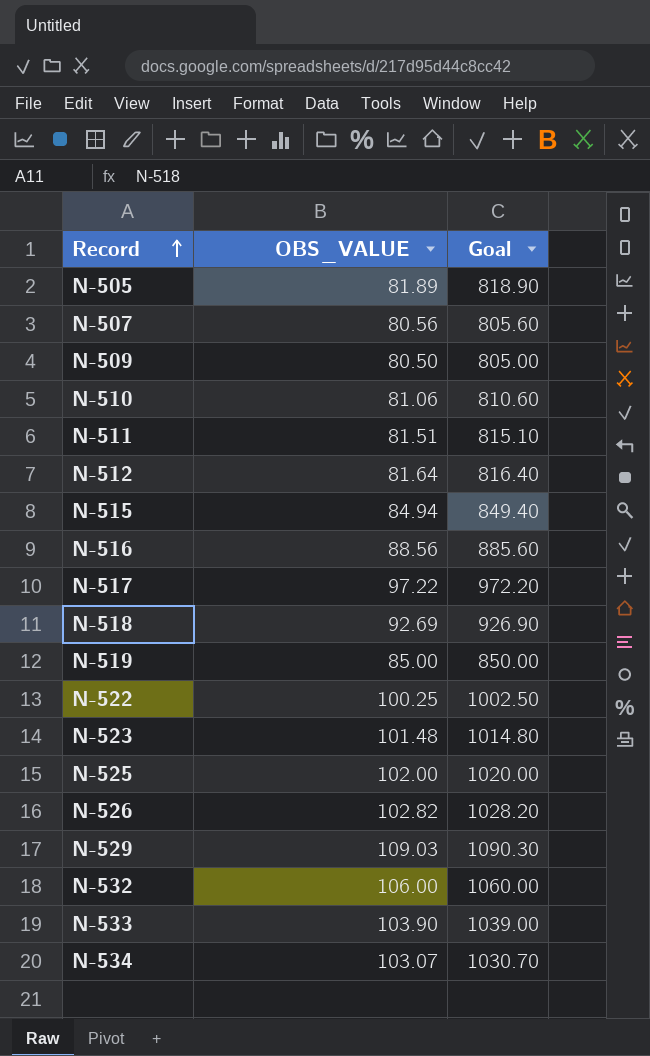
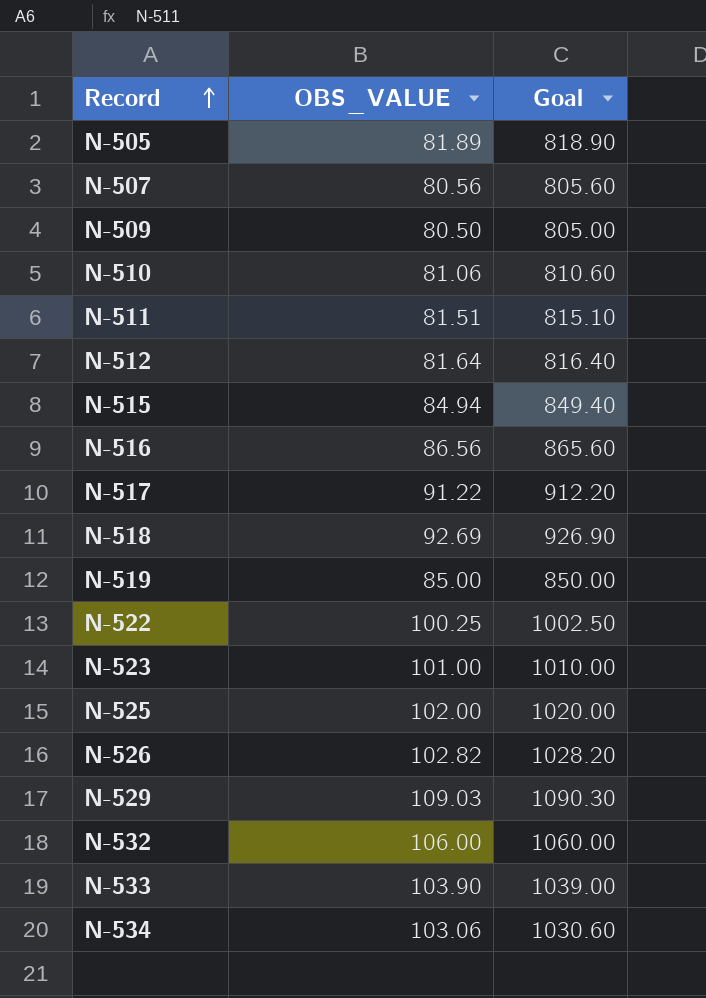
N-516 | OBS_VALUE: 88.56 -> 86.56
N-516 | Goal: 885.60 -> 865.60
N-517 | OBS_VALUE: 97.22 -> 91.22
N-517 | Goal: 972.20 -> 912.20
N-523 | OBS_VALUE: 101.48 -> 101.00
N-523 | Goal: 1014.80 -> 1010.00
N-534 | OBS_VALUE: 103.07 -> 103.06
N-534 | Goal: 1030.70 -> 1030.60

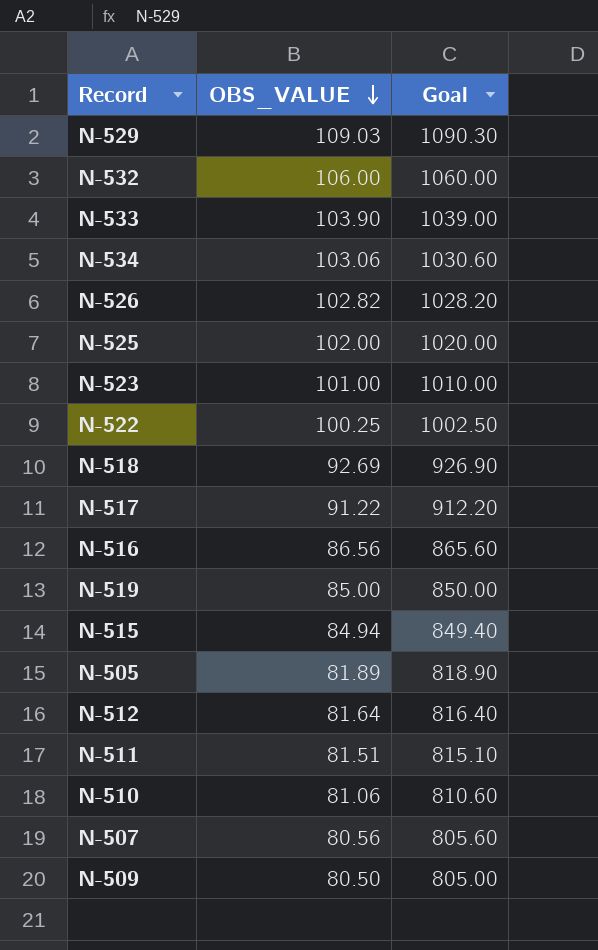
row order: Record ascending -> OBS_VALUE descending

